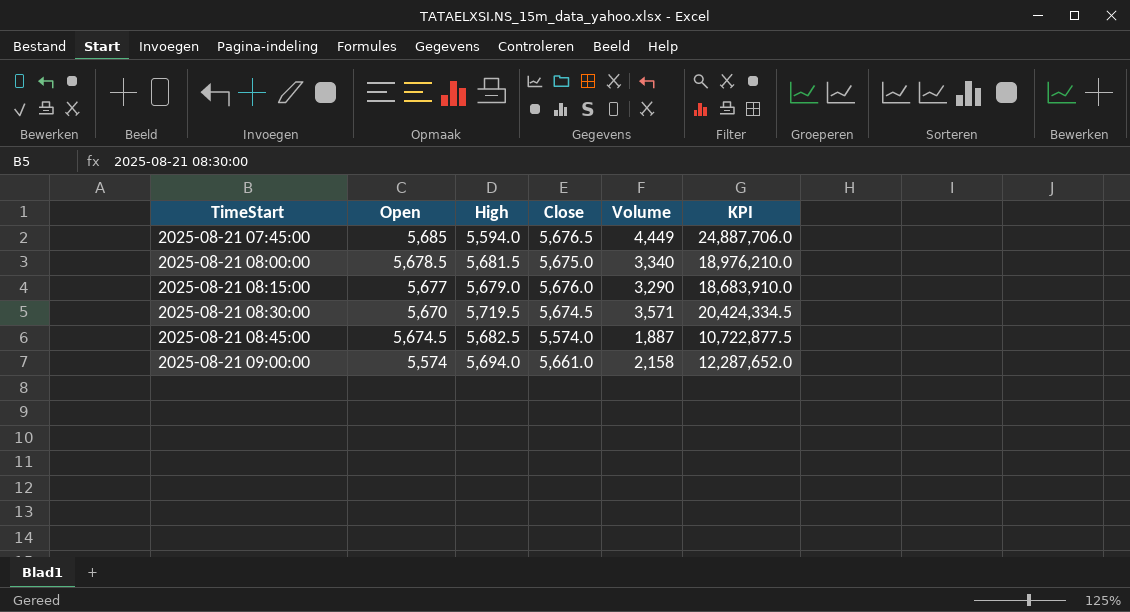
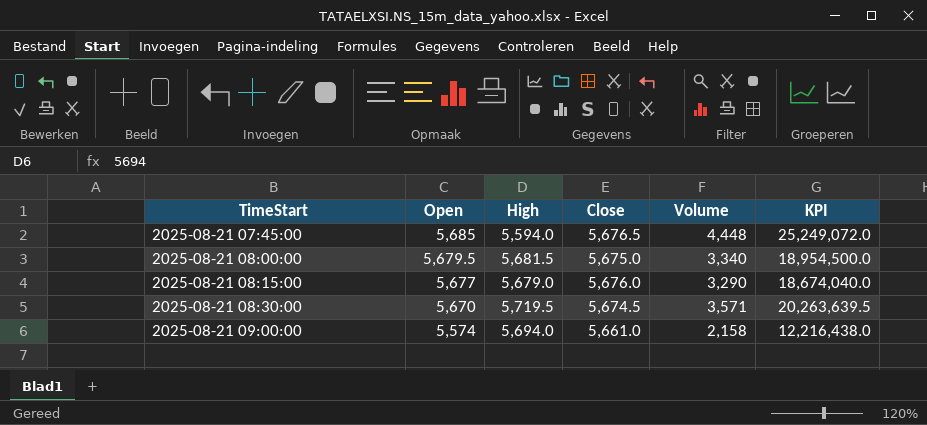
column KPI | formula: [High] * [Volume] -> [Close] * [Volume]
row 2025-08-21 08:45:00: 5,674.5 | 5,682.5 | 5,574.0 | 1,887 | 10,722,877.5 -> none
2025-08-21 07:45:00 | Volume: 4,449 -> 4,448
2025-08-21 08:00:00 | Open: 5,678.5 -> 5,679.5

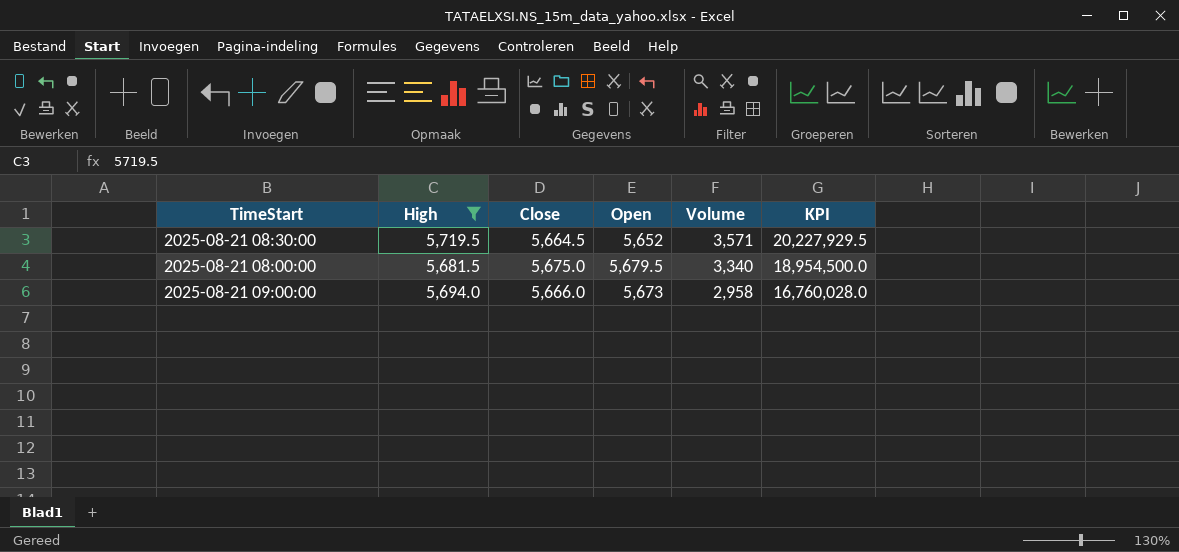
filter: none -> High >= 5,681.5
row order: TimeStart ascending -> Volume descending
column Open | position: 2 -> 4
2025-08-21 08:30:00 | Close: 5,674.5 -> 5,664.5
2025-08-21 08:30:00 | Open: 5,670 -> 5,652
2025-08-21 08:30:00 | KPI: 20,263,639.5 -> 20,227,929.5
2025-08-21 09:00:00 | Close: 5,661.0 -> 5,666.0
2025-08-21 09:00:00 | Open: 5,574 -> 5,673
2025-08-21 09:00:00 | Volume: 2,158 -> 2,958
2025-08-21 09:00:00 | KPI: 12,216,438.0 -> 16,760,028.0

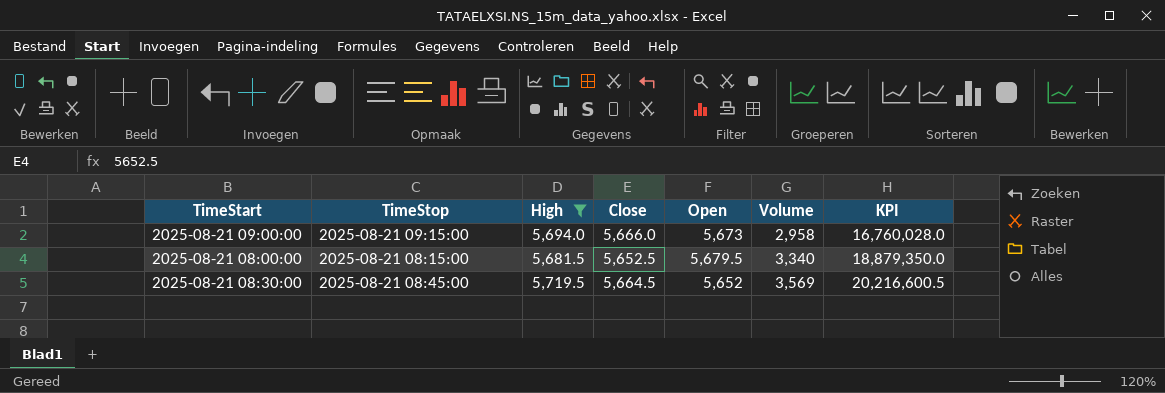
row order: Volume descending -> Volume ascending
column TimeStop | position: none -> 2
2025-08-21 08:00:00 | Close: 5,675.0 -> 5,652.5
2025-08-21 08:00:00 | KPI: 18,954,500.0 -> 18,879,350.0
2025-08-21 08:30:00 | Volume: 3,571 -> 3,569
2025-08-21 08:30:00 | KPI: 20,227,929.5 -> 20,216,600.5

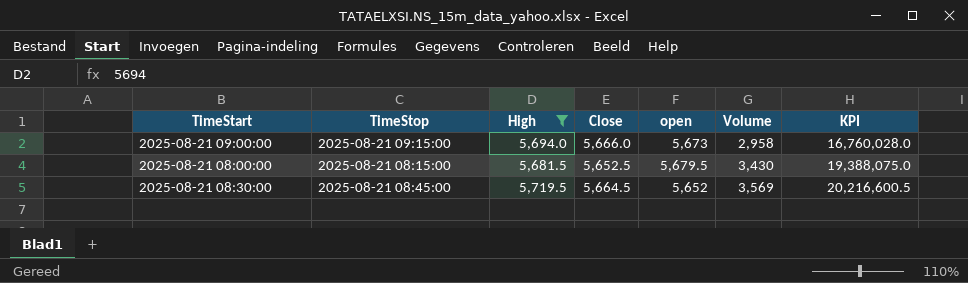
column name: Open -> open
2025-08-21 08:00:00 | Volume: 3,340 -> 3,430
2025-08-21 08:00:00 | KPI: 18,879,350.0 -> 19,388,075.0

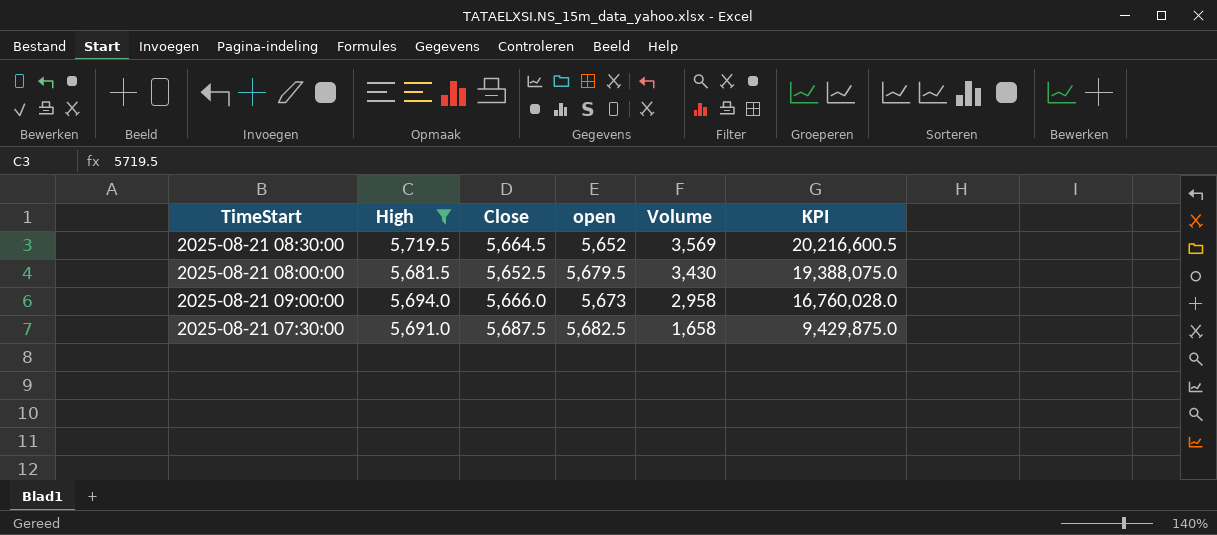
row order: Volume ascending -> Volume descending
column TimeStop | position: 2 -> none
row 2025-08-21 07:30:00: none -> 5,691.0 | 5,687.5 | 5,682.5 | 1,658 | 9,429,875.0

